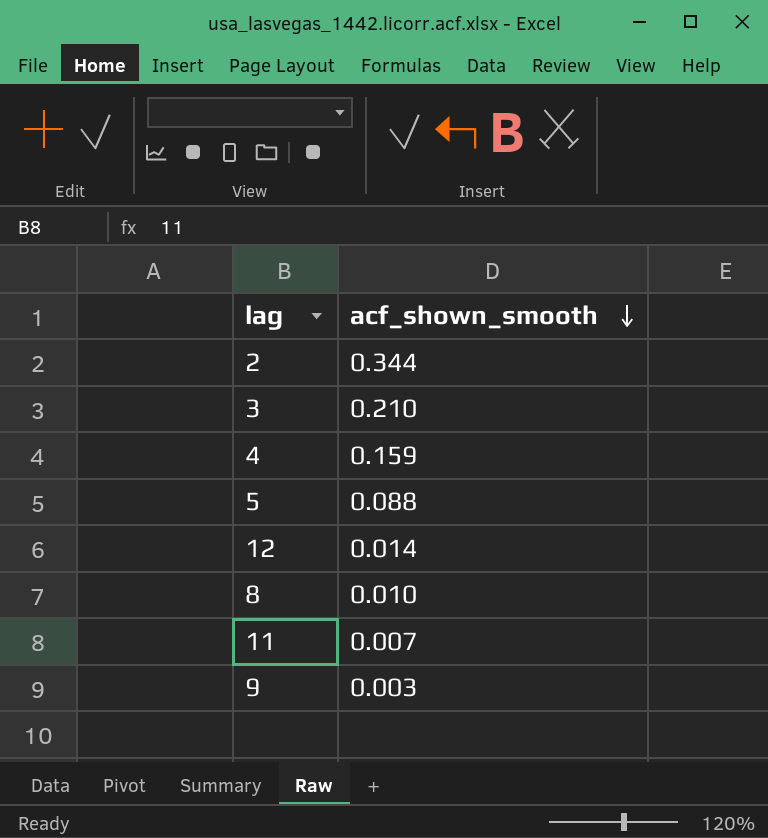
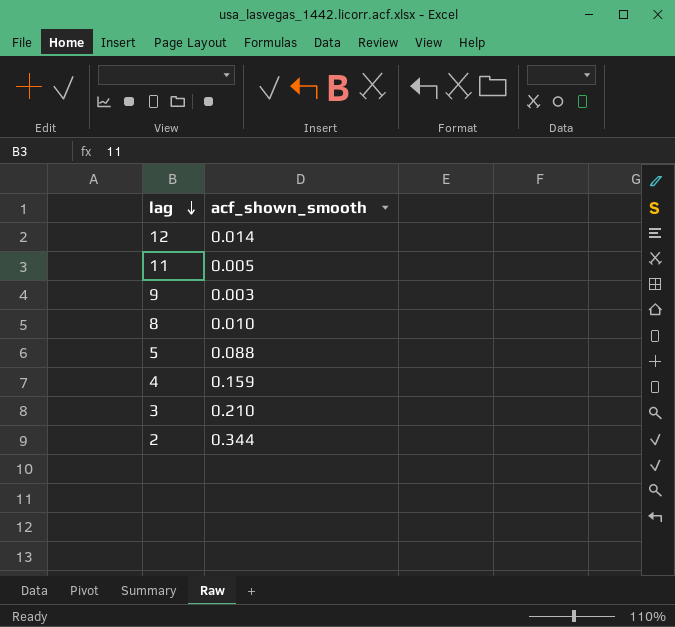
row order: acf_shown_smooth descending -> lag descending
11 | acf_shown_smooth: 0.007 -> 0.005

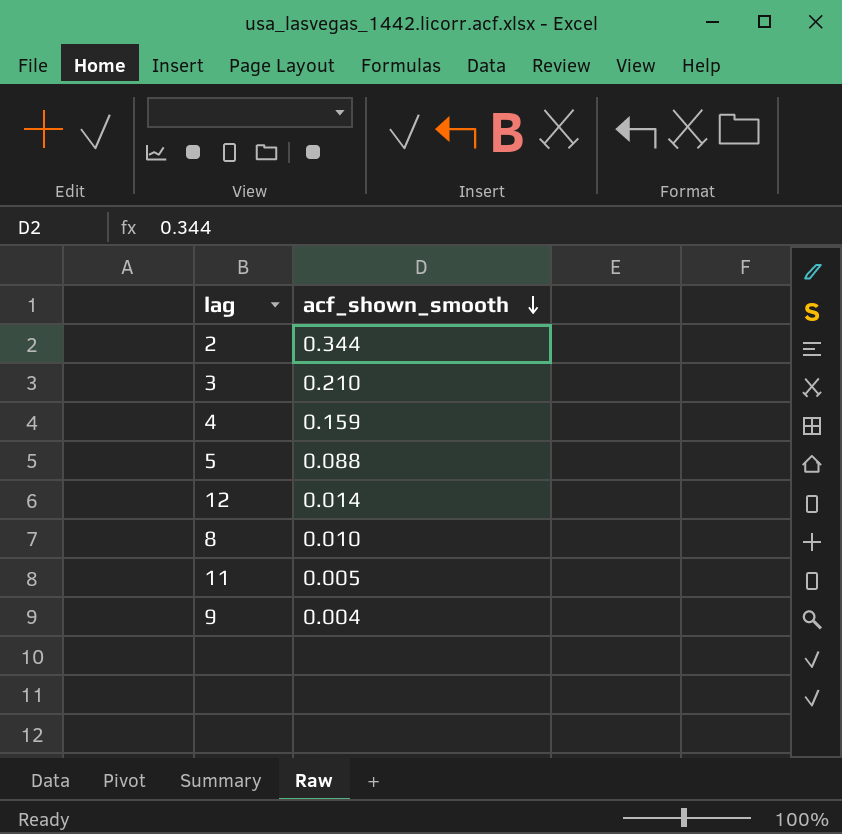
row order: lag descending -> acf_shown_smooth descending
9 | acf_shown_smooth: 0.003 -> 0.004

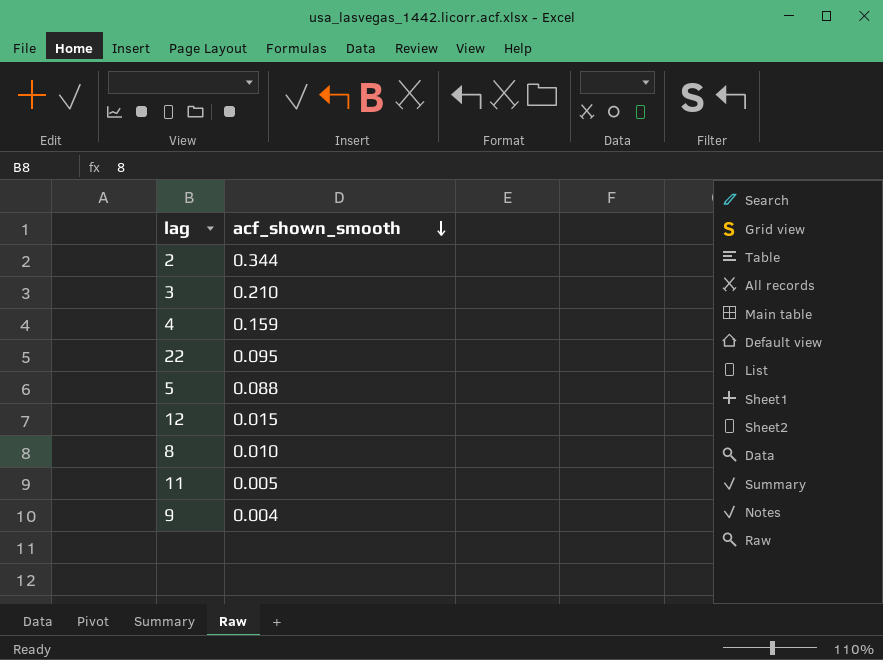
row 22: none -> 0.095
12 | acf_shown_smooth: 0.014 -> 0.015

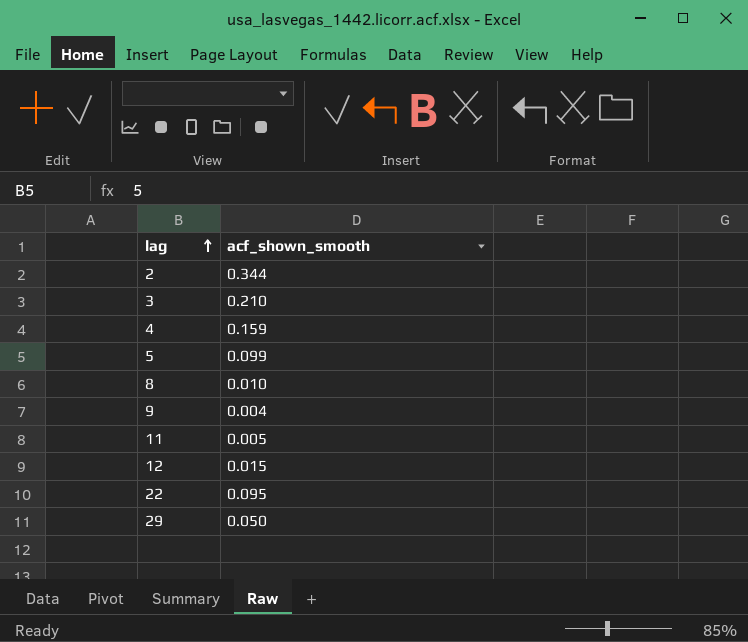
row order: acf_shown_smooth descending -> lag ascending
5 | acf_shown_smooth: 0.088 -> 0.099
row 29: none -> 0.050

